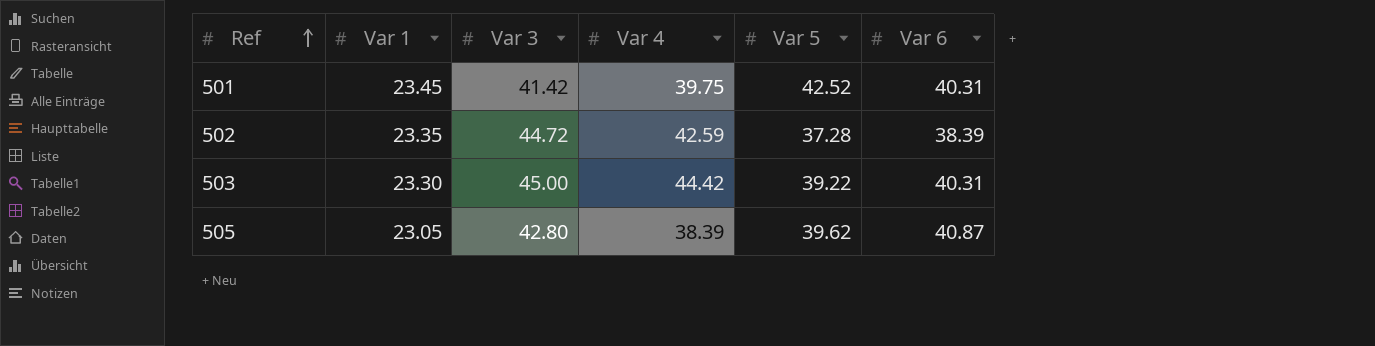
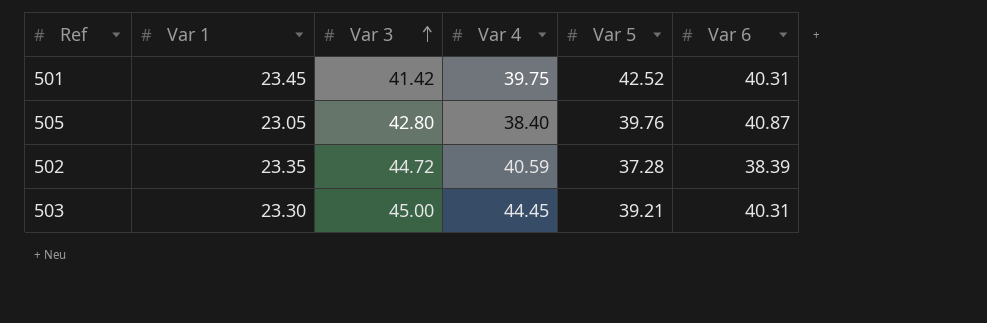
row order: Ref ascending -> Var 3 ascending
505 | Var 4: 38.39 -> 38.40
505 | Var 5: 39.62 -> 39.76
502 | Var 4: 42.59 -> 40.59
503 | Var 4: 44.42 -> 44.45
503 | Var 5: 39.22 -> 39.21

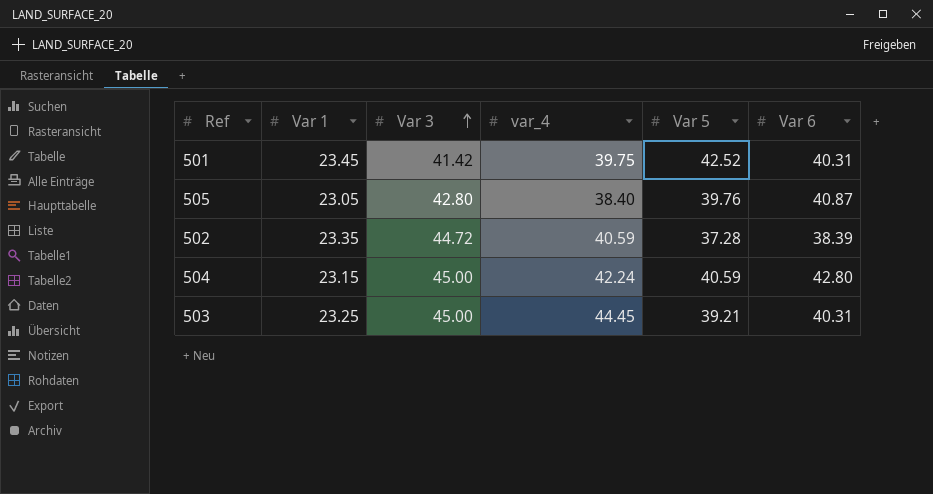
column name: Var 4 -> var_4
row 504: none -> 23.15 | 45.00 | 42.24 | 40.59 | 42.80
503 | Var 1: 23.30 -> 23.25

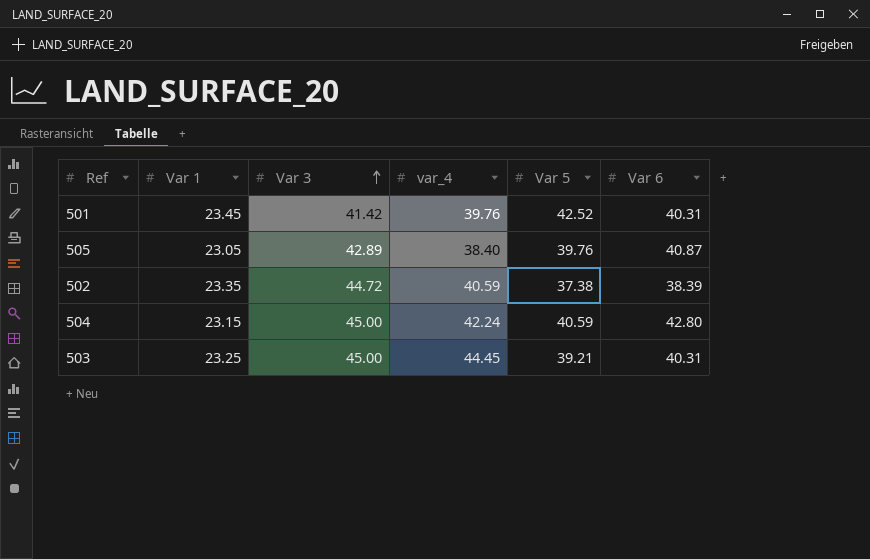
501 | var_4: 39.75 -> 39.76
505 | Var 3: 42.80 -> 42.89
502 | Var 5: 37.28 -> 37.38

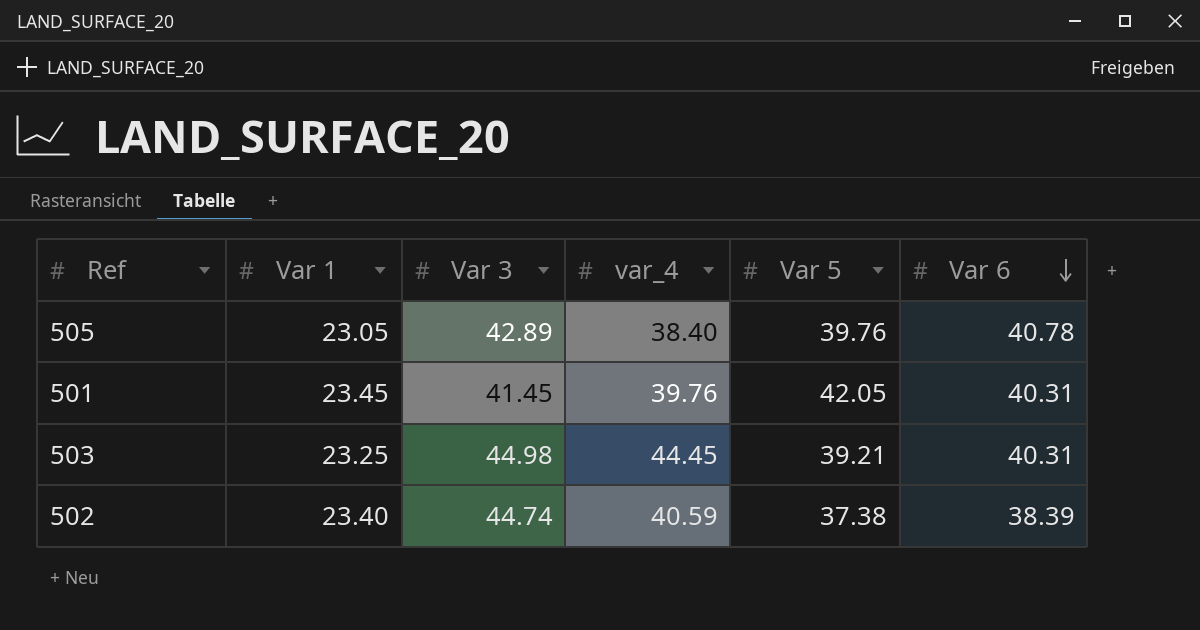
row order: Var 3 ascending -> Var 6 descending
row 504: 23.15 | 45.00 | 42.24 | 40.59 | 42.80 -> none
505 | Var 6: 40.87 -> 40.78
501 | Var 3: 41.42 -> 41.45
501 | Var 5: 42.52 -> 42.05
503 | Var 3: 45.00 -> 44.98
502 | Var 1: 23.35 -> 23.40
502 | Var 3: 44.72 -> 44.74

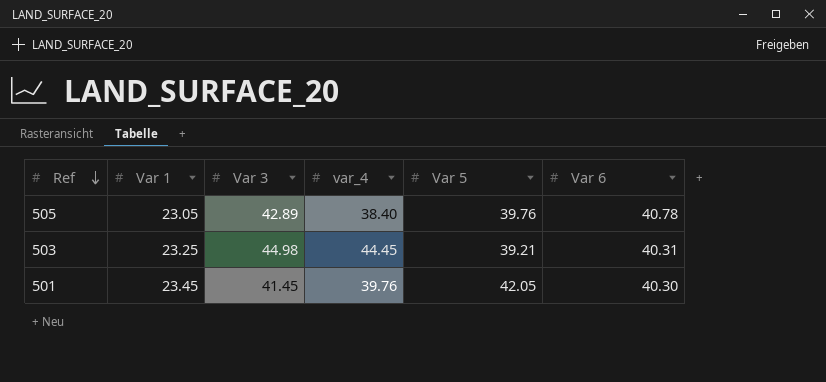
row order: Var 6 descending -> Ref descending
row 502: 23.40 | 44.74 | 40.59 | 37.38 | 38.39 -> none
501 | Var 6: 40.31 -> 40.30

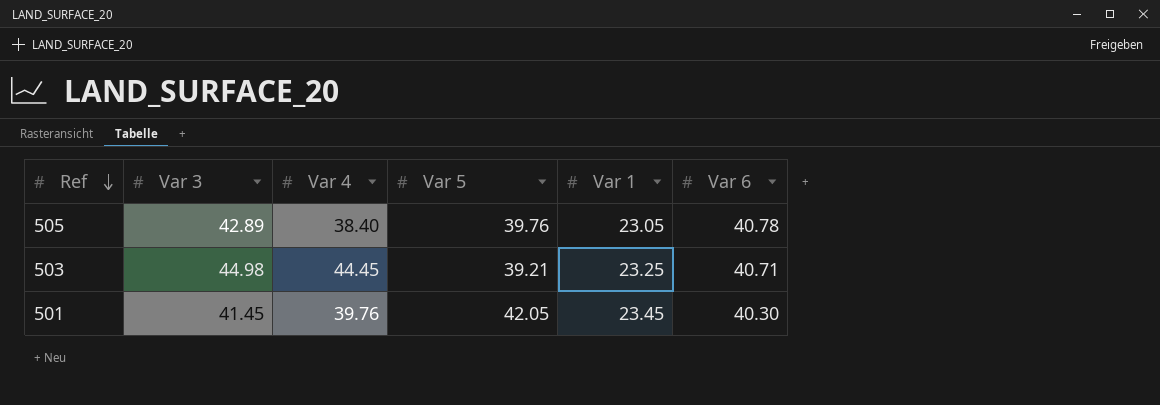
column name: var_4 -> Var 4
column Var 1 | position: 2 -> 5
503 | Var 6: 40.31 -> 40.71

